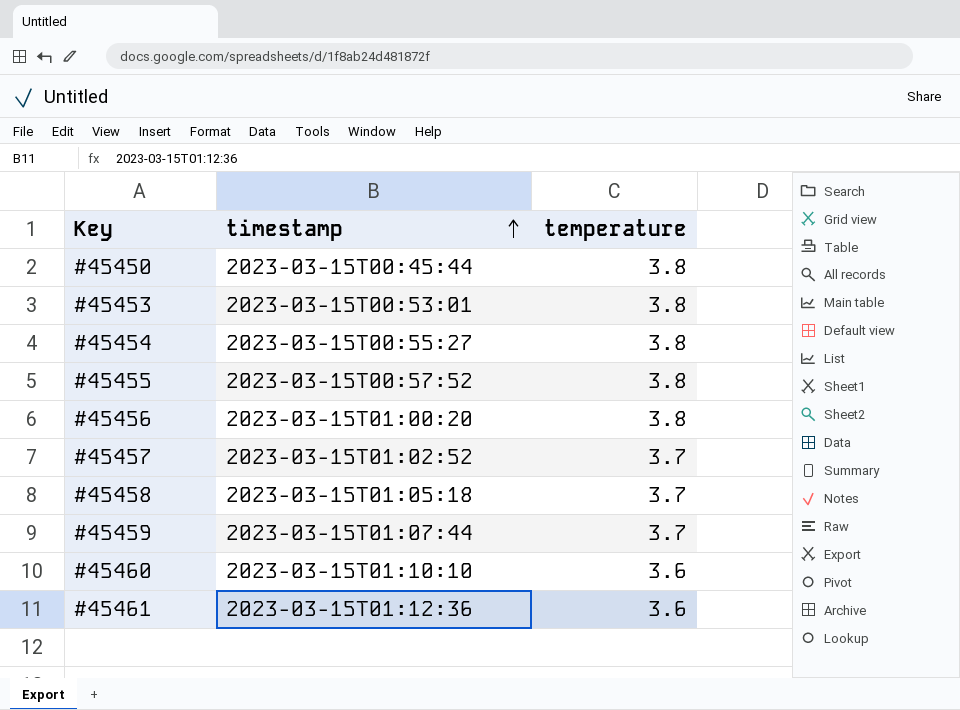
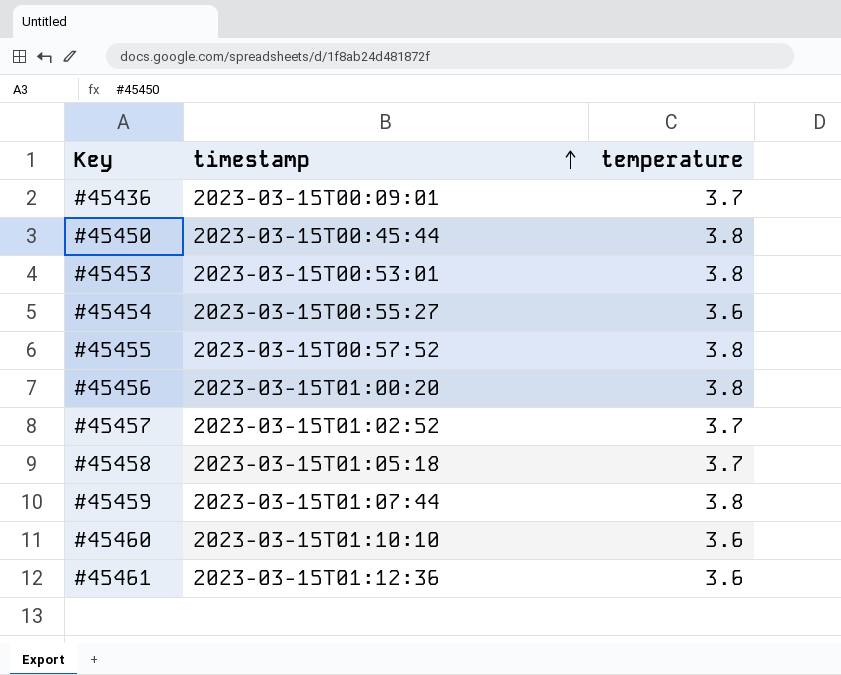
row #45436: none -> 2023-03-15T00:09:01 | 3.7
#45454 | temperature: 3.8 -> 3.6
#45459 | temperature: 3.7 -> 3.8

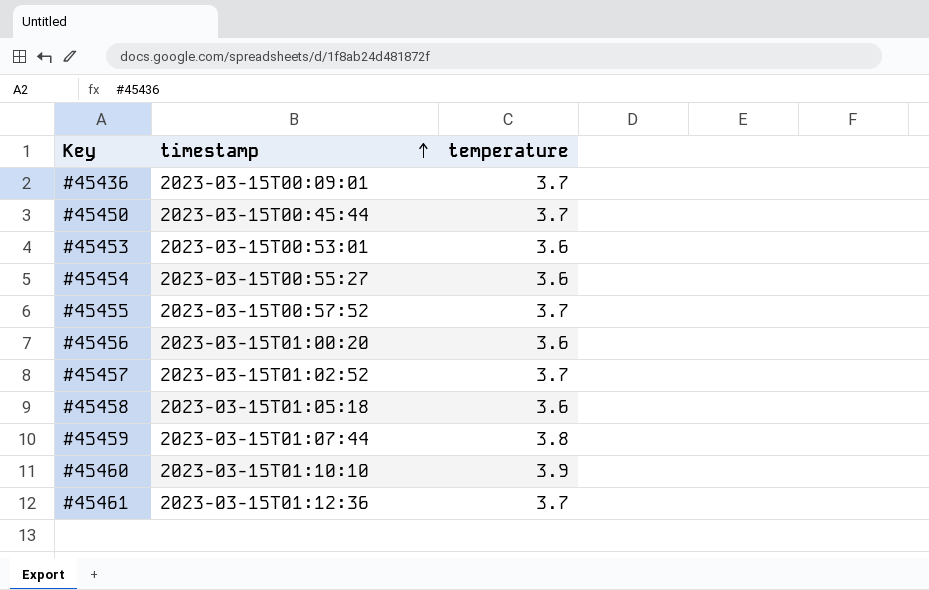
#45450 | temperature: 3.8 -> 3.7
#45453 | temperature: 3.8 -> 3.6
#45455 | temperature: 3.8 -> 3.7
#45456 | temperature: 3.8 -> 3.6
#45458 | temperature: 3.7 -> 3.6
#45460 | temperature: 3.6 -> 3.9
#45461 | temperature: 3.6 -> 3.7

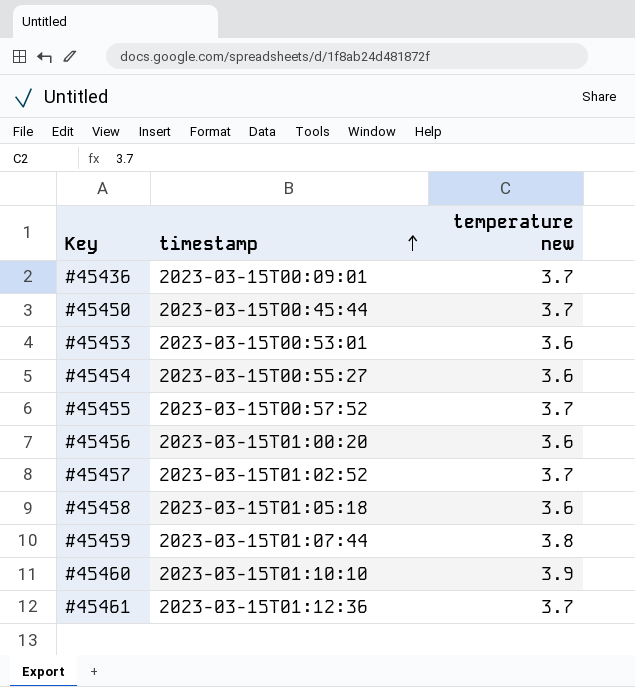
column name: temperature -> temperature new

